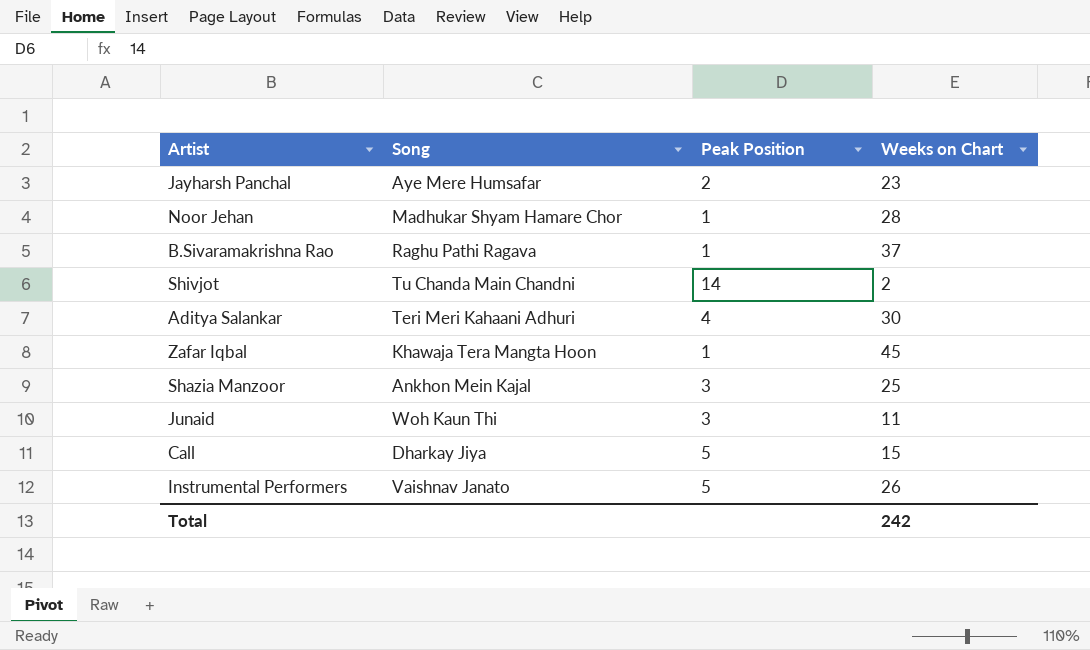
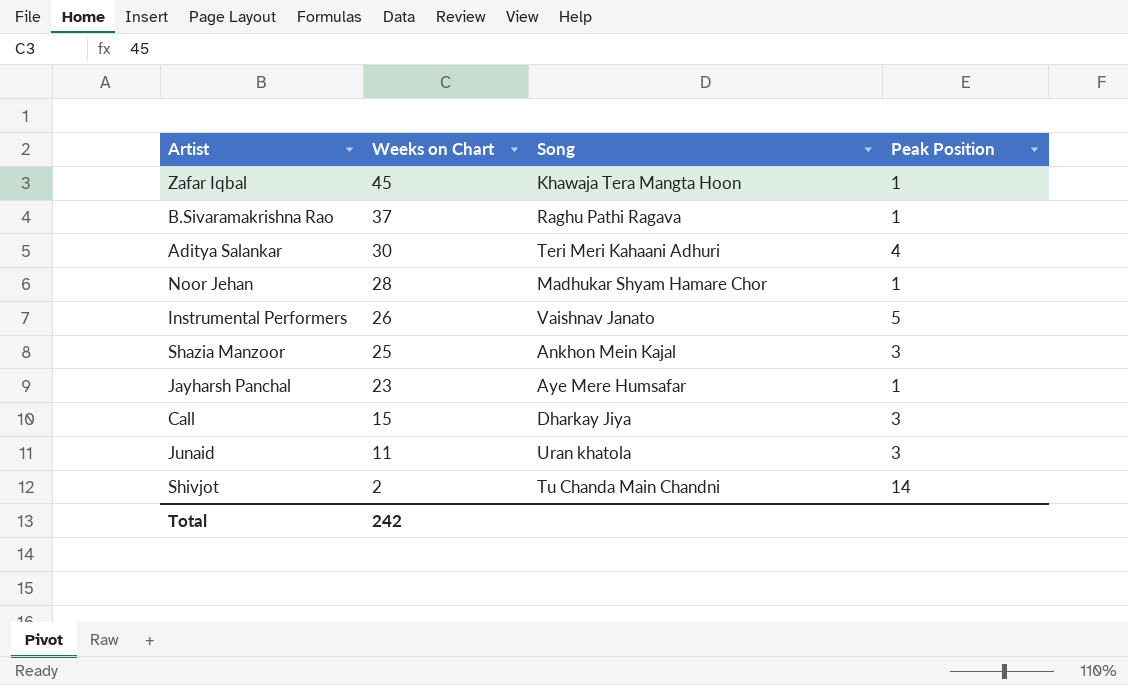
row order: none -> Weeks on Chart descending
column Weeks on Chart | position: 4 -> 2
Jayharsh Panchal | Peak Position: 2 -> 1
Call | Peak Position: 5 -> 3
Junaid | Song: Woh Kaun Thi -> Uran khatola

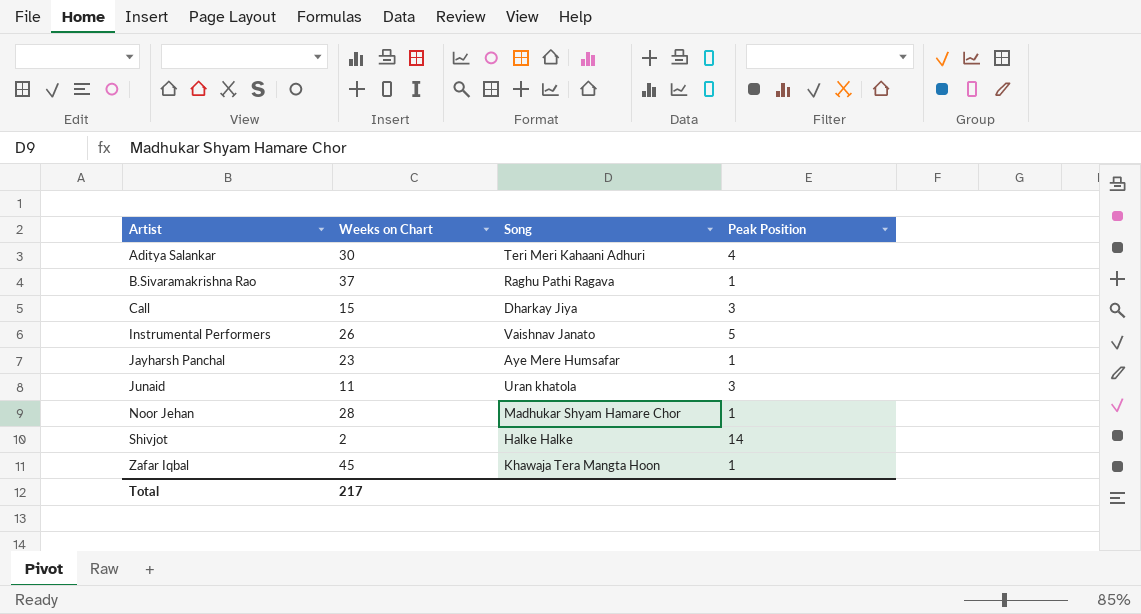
row order: Weeks on Chart descending -> Artist ascending
row Shazia Manzoor: 25 | Ankhon Mein Kajal | 3 -> none
Shivjot | Song: Tu Chanda Main Chandni -> Halke Halke
Total | Weeks on Chart: 242 -> 217

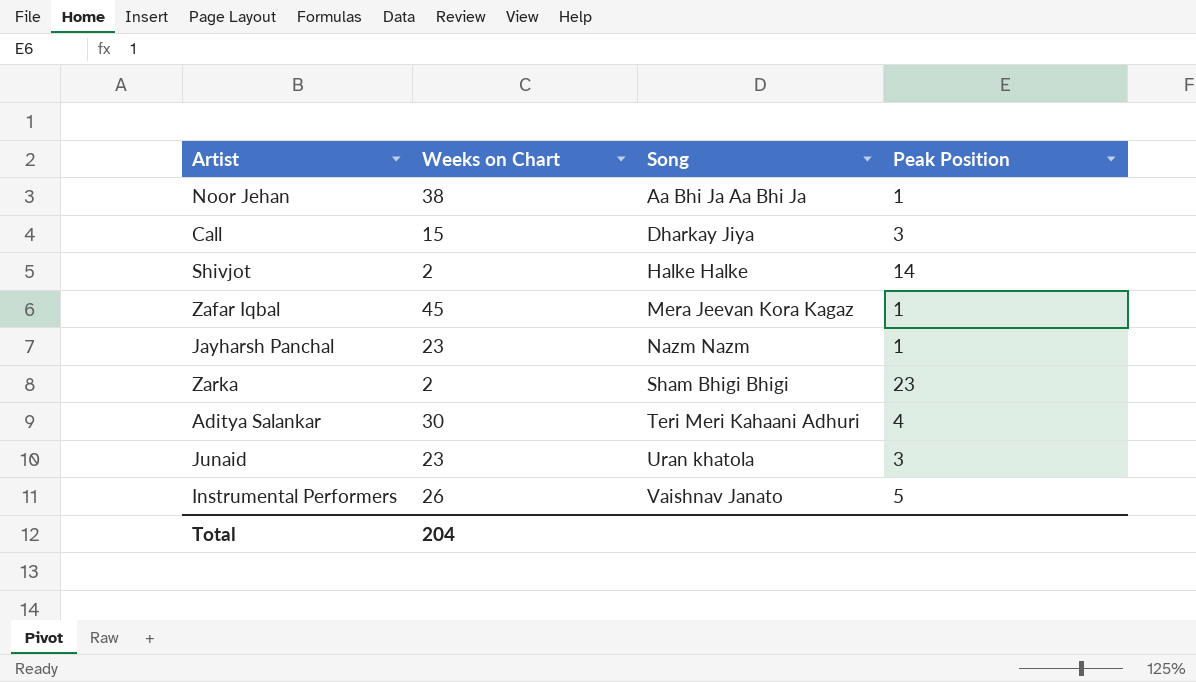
row order: Artist ascending -> Song ascending
row B.Sivaramakrishna Rao: 37 | Raghu Pathi Ragava | 1 -> none
Noor Jehan | Weeks on Chart: 28 -> 38
Noor Jehan | Song: Madhukar Shyam Hamare Chor -> Aa Bhi Ja Aa Bhi Ja
Zafar Iqbal | Song: Khawaja Tera Mangta Hoon -> Mera Jeevan Kora Kagaz
Jayharsh Panchal | Song: Aye Mere Humsafar -> Nazm Nazm
row Zarka: none -> 2 | Sham Bhigi Bhigi | 23
Junaid | Weeks on Chart: 11 -> 23
Total | Weeks on Chart: 217 -> 204

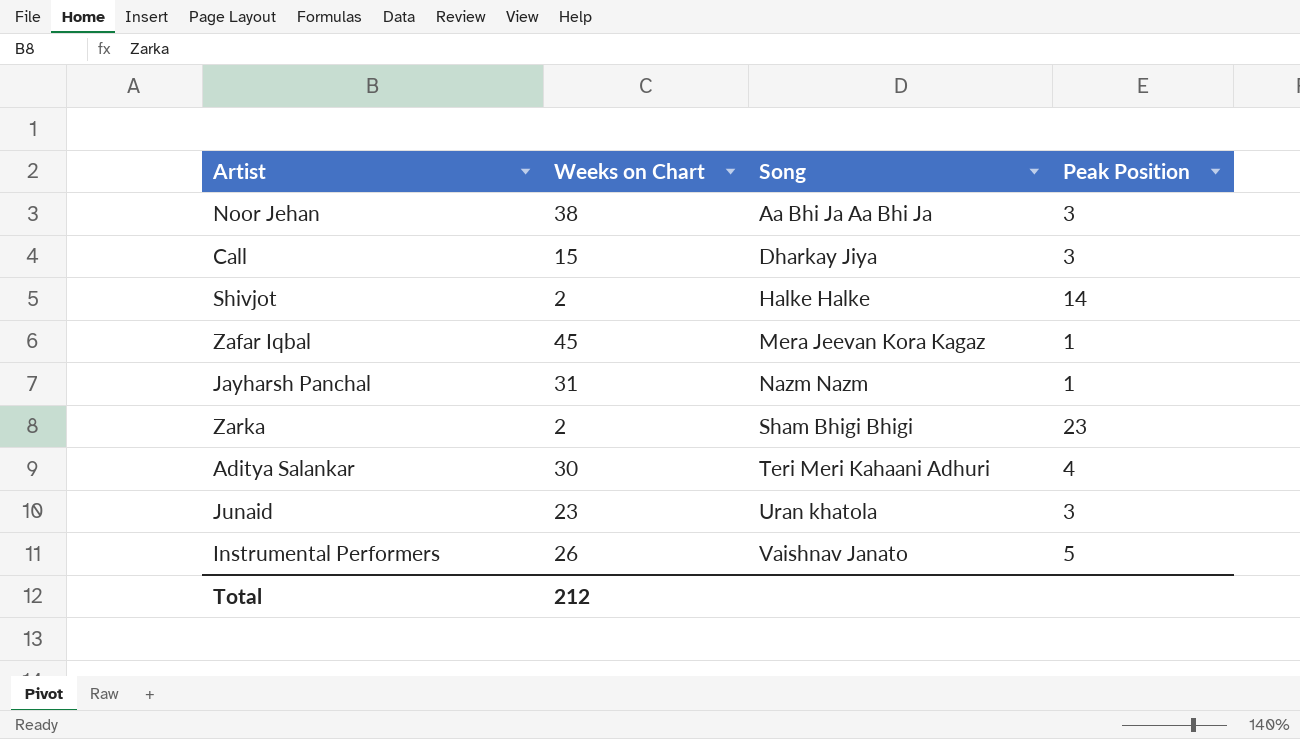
Noor Jehan | Peak Position: 1 -> 3
Jayharsh Panchal | Weeks on Chart: 23 -> 31
Total | Weeks on Chart: 204 -> 212

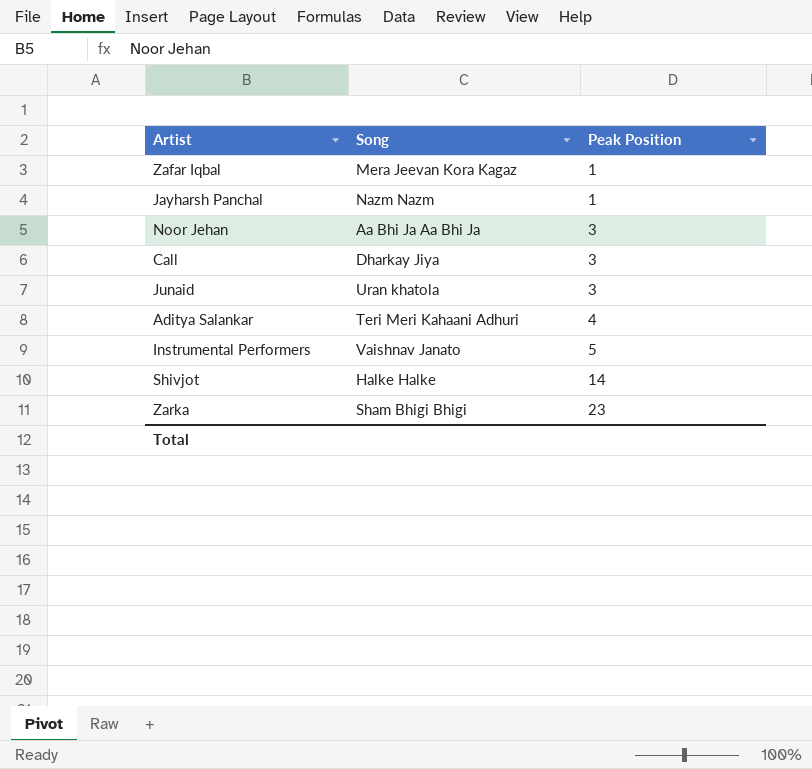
row order: Song ascending -> Peak Position ascending
column Weeks on Chart | position: 2 -> none

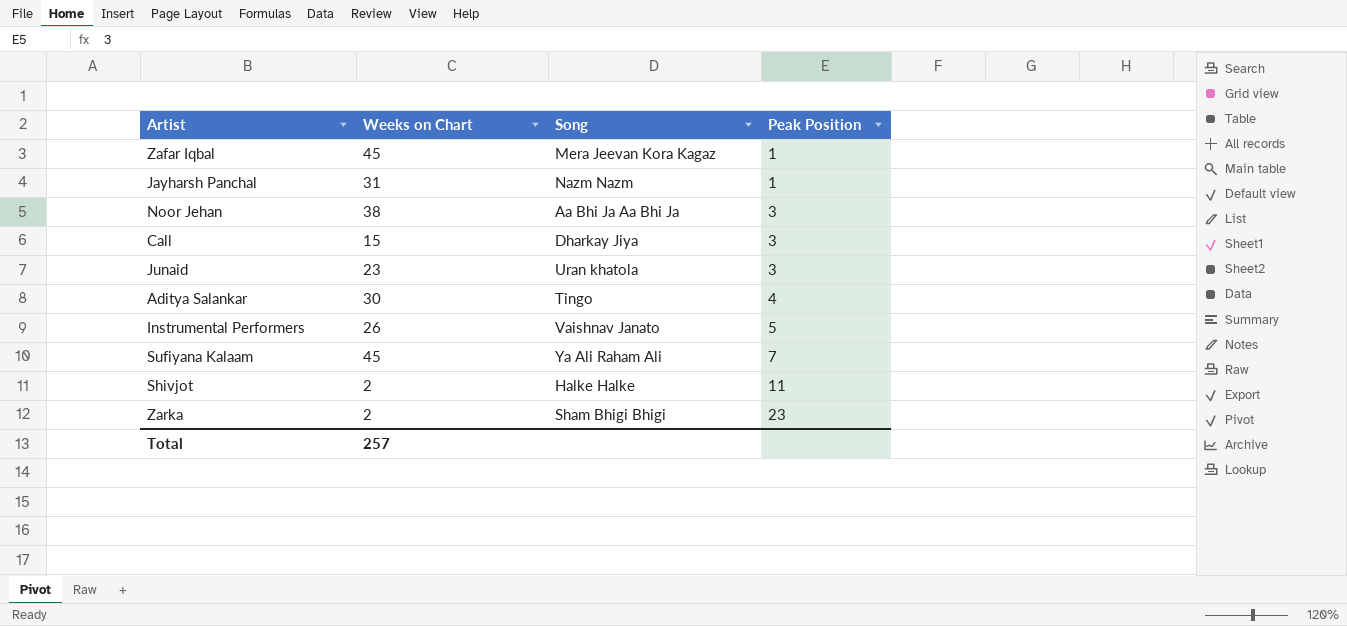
column Weeks on Chart | position: none -> 2
Aditya Salankar | Song: Teri Meri Kahaani Adhuri -> Tingo
row Sufiyana Kalaam: none -> 45 | Ya Ali Raham Ali | 7
Shivjot | Peak Position: 14 -> 11

